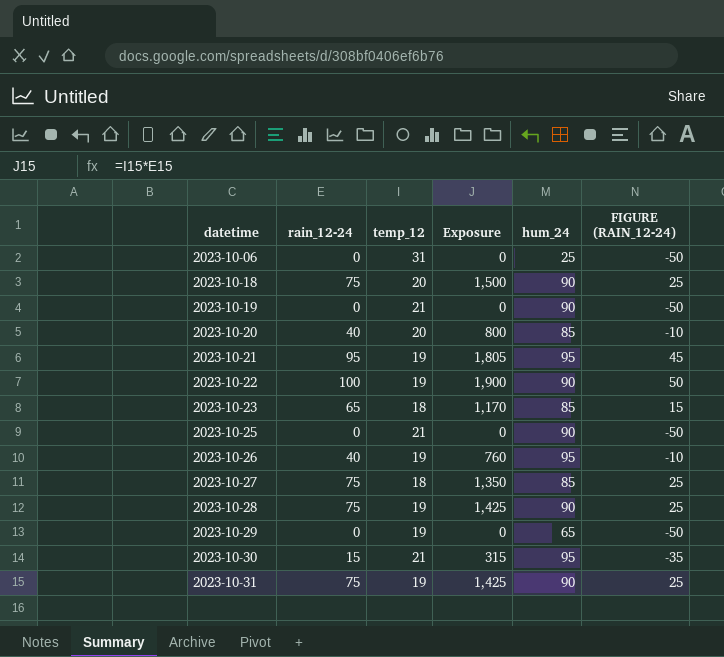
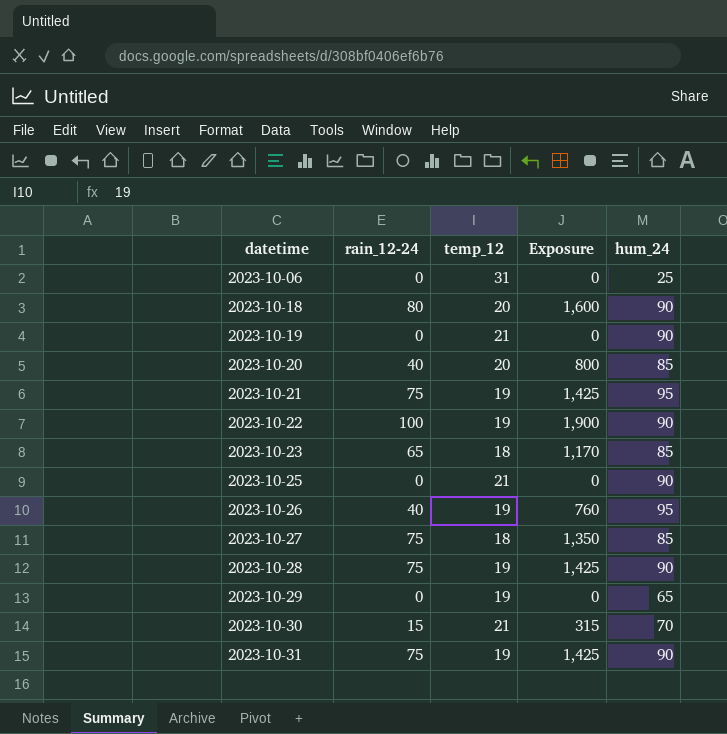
column FIGURE (RAIN_12-24) | formula: [rain_12-24] - 50 -> none
2023-10-18 | rain_12-24: 75 -> 80
2023-10-18 | Exposure: 1,500 -> 1,600
2023-10-21 | rain_12-24: 95 -> 75
2023-10-21 | Exposure: 1,805 -> 1,425
2023-10-30 | hum_24: 95 -> 70

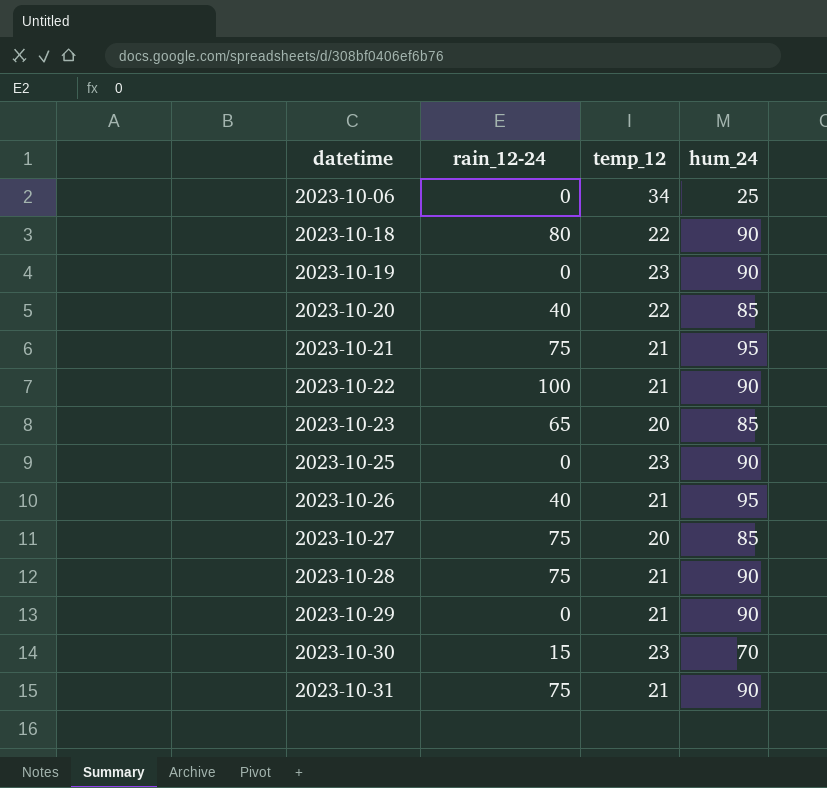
column Exposure | formula: [rain_12-24] * [temp_12] -> none
2023-10-06 | temp_12: 31 -> 34
2023-10-18 | temp_12: 20 -> 22
2023-10-19 | temp_12: 21 -> 23
2023-10-20 | temp_12: 20 -> 22
2023-10-21 | temp_12: 19 -> 21
2023-10-22 | temp_12: 19 -> 21
2023-10-23 | temp_12: 18 -> 20
2023-10-25 | temp_12: 21 -> 23
2023-10-26 | temp_12: 19 -> 21
2023-10-27 | temp_12: 18 -> 20
2023-10-28 | temp_12: 19 -> 21
2023-10-29 | temp_12: 19 -> 21
2023-10-29 | hum_24: 65 -> 90
2023-10-30 | temp_12: 21 -> 23
2023-10-31 | temp_12: 19 -> 21

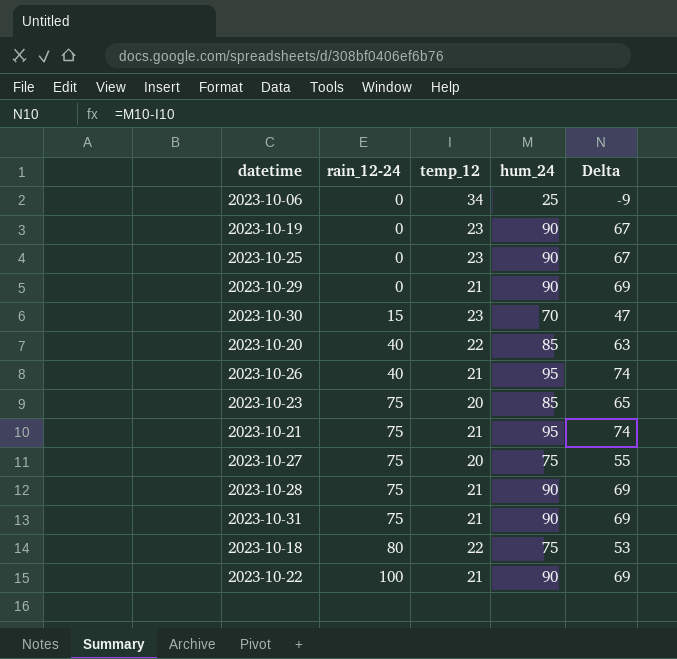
row order: datetime ascending -> rain_12-24 ascending
column Delta | formula: none -> [hum_24] - [temp_12]
2023-10-23 | rain_12-24: 65 -> 75
2023-10-27 | hum_24: 85 -> 75
2023-10-18 | hum_24: 90 -> 75

